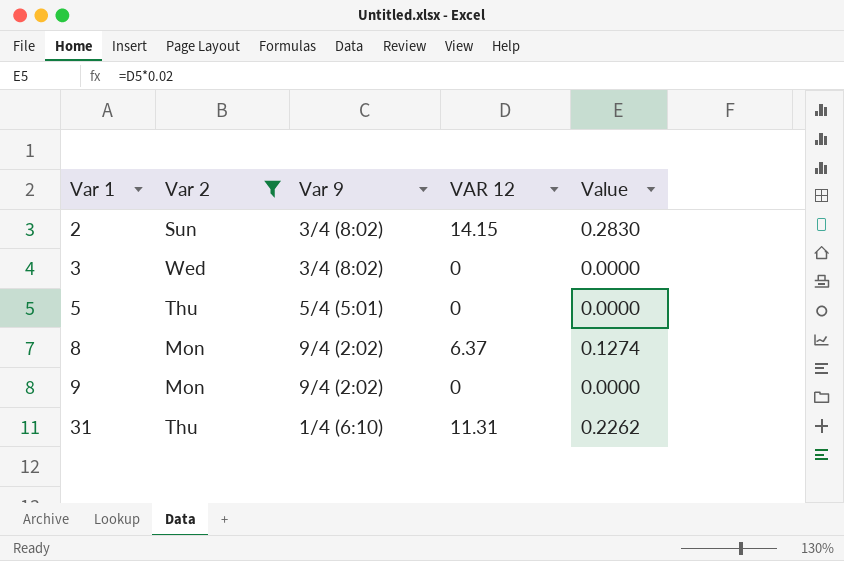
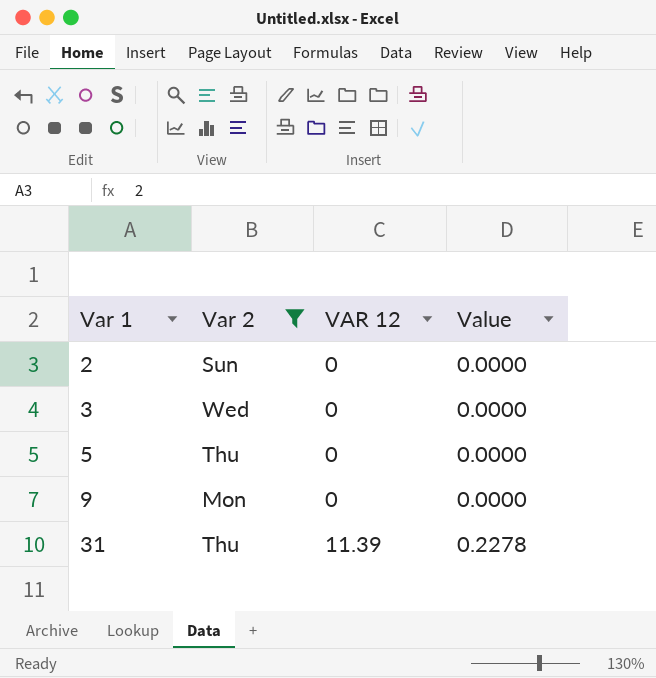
column Var 9 | position: 3 -> none
row 8: Mon | 9/4 (2:02) | 6.37 | 0.1274 -> none
2 | VAR 12: 14.15 -> 0
2 | Value: 0.2830 -> 0.0000
31 | VAR 12: 11.31 -> 11.39
31 | Value: 0.2262 -> 0.2278

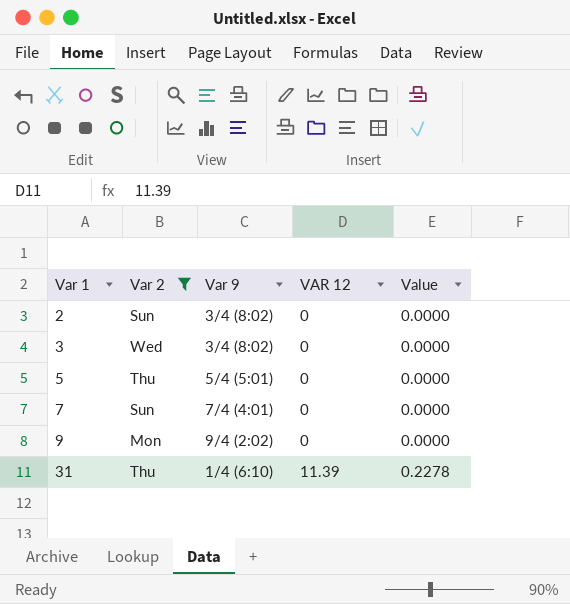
column Var 9 | position: none -> 3
row 7: none -> Sun | 7/4 (4:01) | 0 | 0.0000

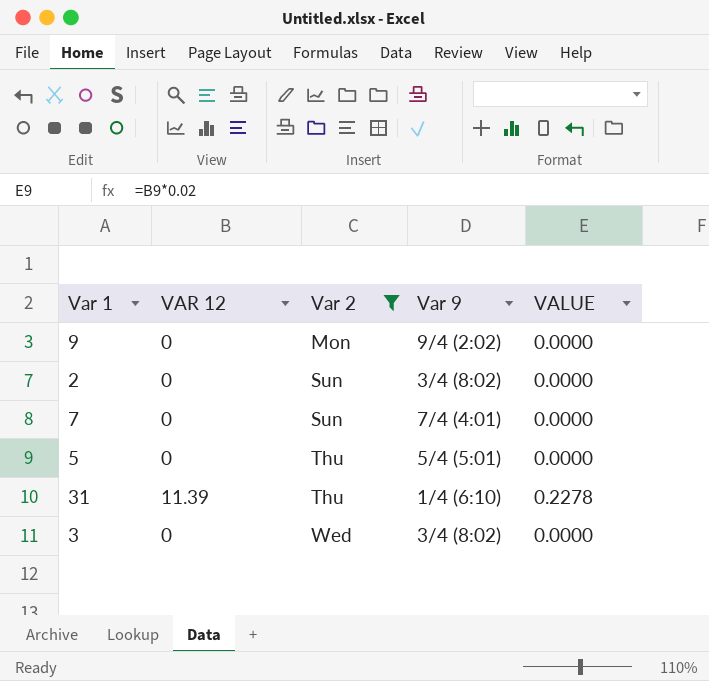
row order: Var 1 ascending -> Var 2 ascending
column VAR 12 | position: 4 -> 2
column name: Value -> VALUE

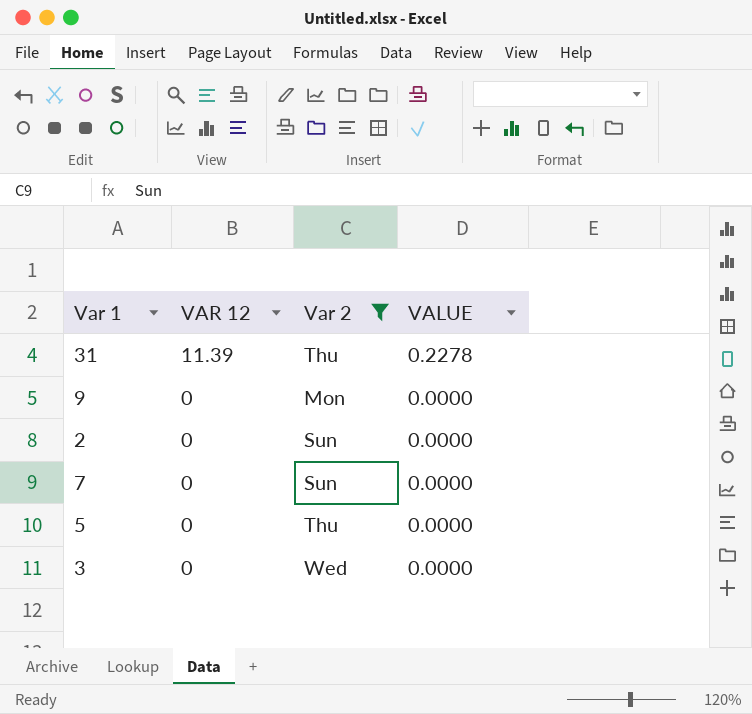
row order: Var 2 ascending -> VAR 12 descending
column Var 9 | position: 4 -> none

